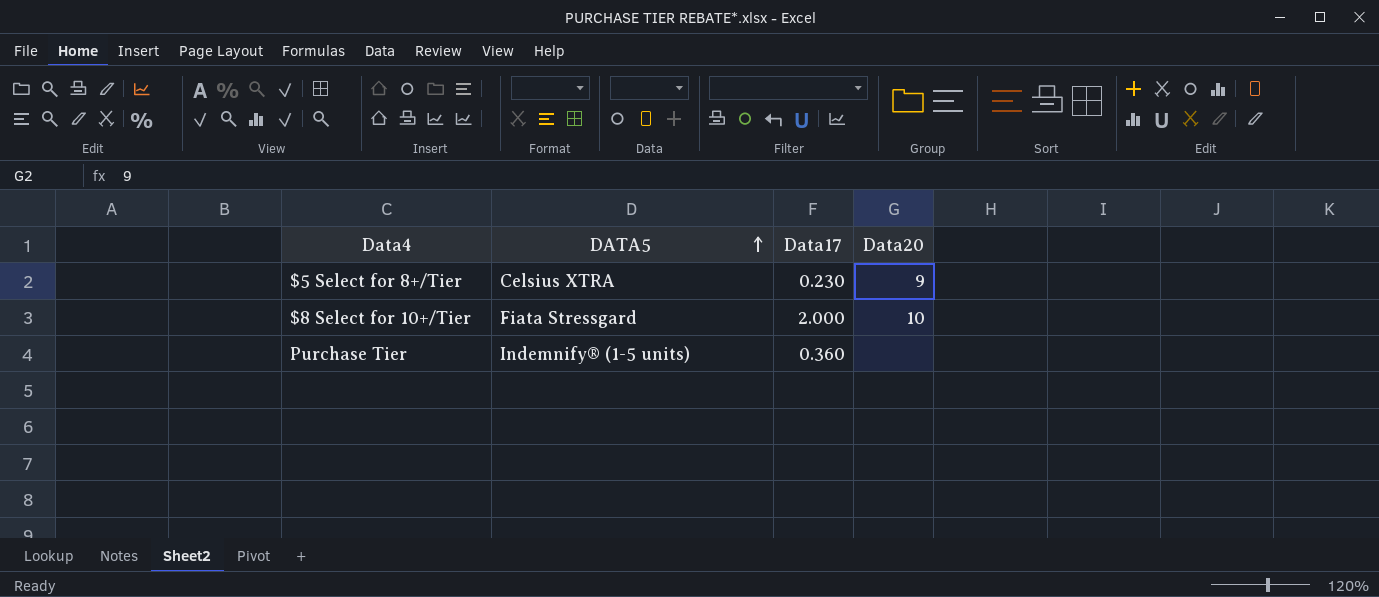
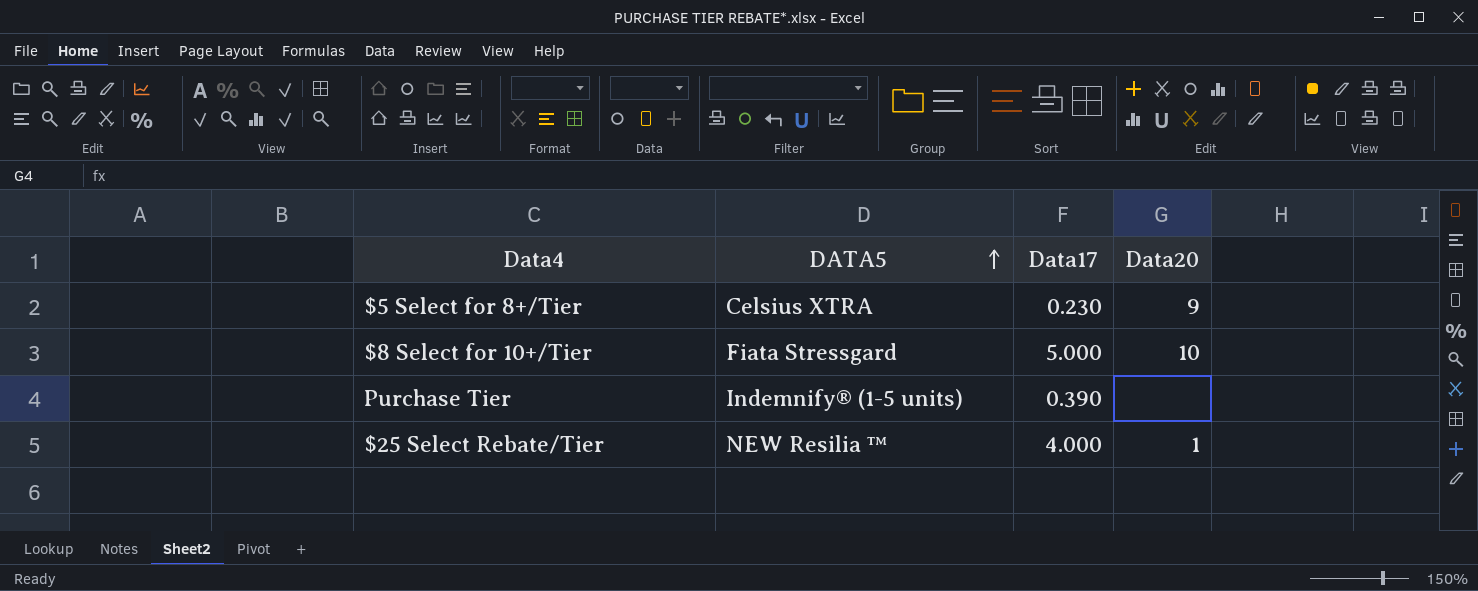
$8 Select for 10+/Tier | Data17: 2.000 -> 5.000
Purchase Tier | Data17: 0.360 -> 0.390
row $25 Select Rebate/Tier: none -> NEW Resilia ™ | 4.000 | 1

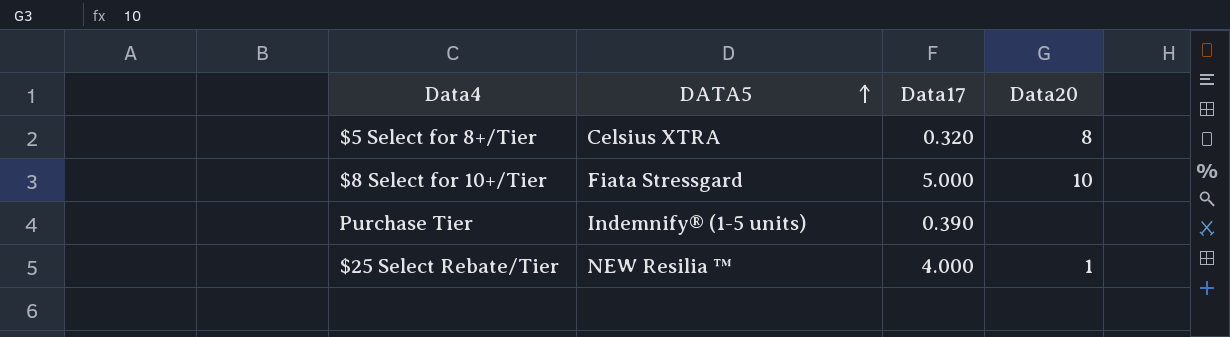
$5 Select for 8+/Tier | Data17: 0.230 -> 0.320
$5 Select for 8+/Tier | Data20: 9 -> 8

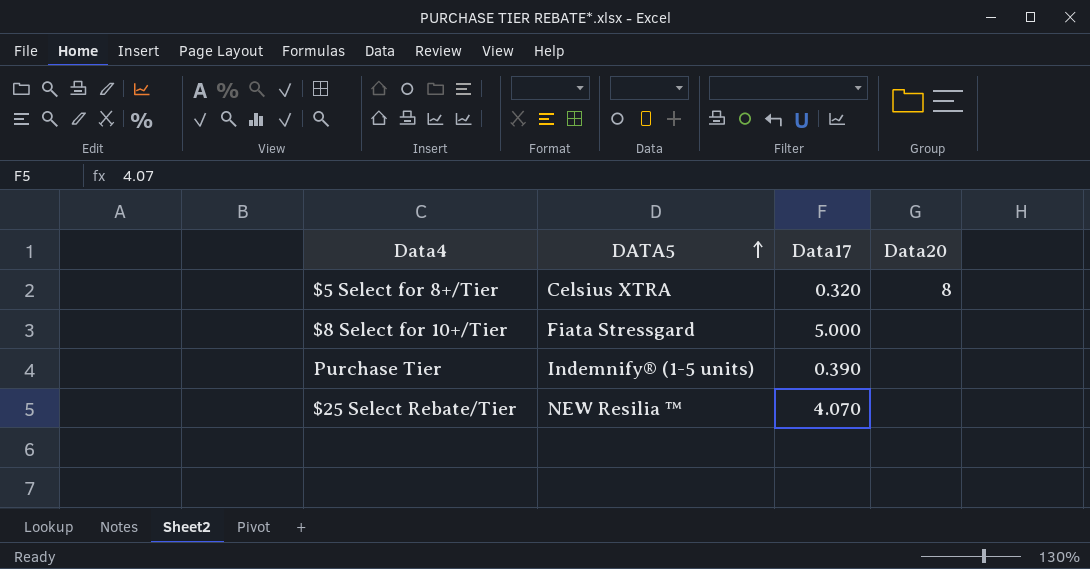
$8 Select for 10+/Tier | Data20: 10 -> none
$25 Select Rebate/Tier | Data17: 4.000 -> 4.070
$25 Select Rebate/Tier | Data20: 1 -> none

